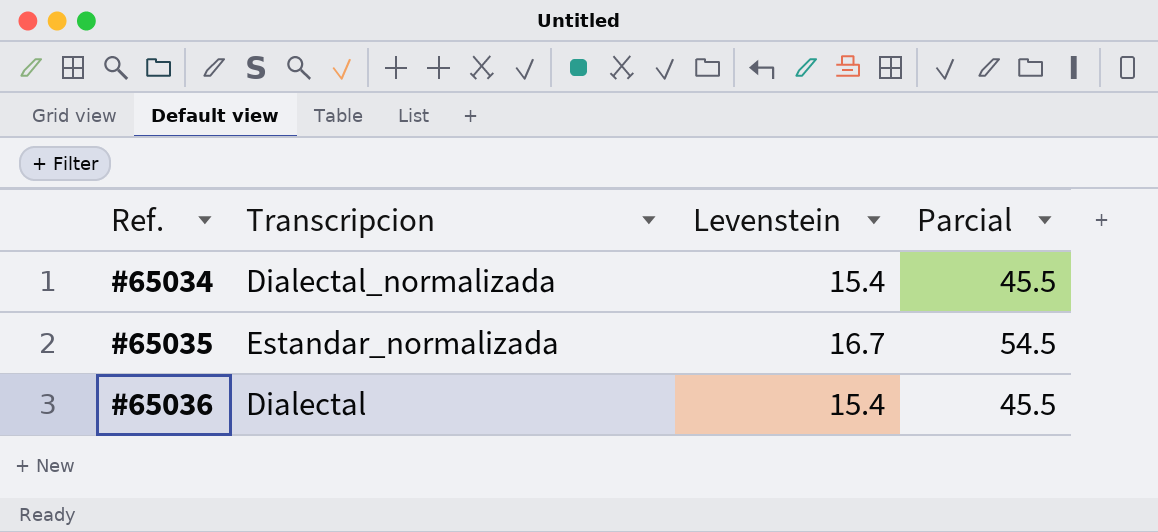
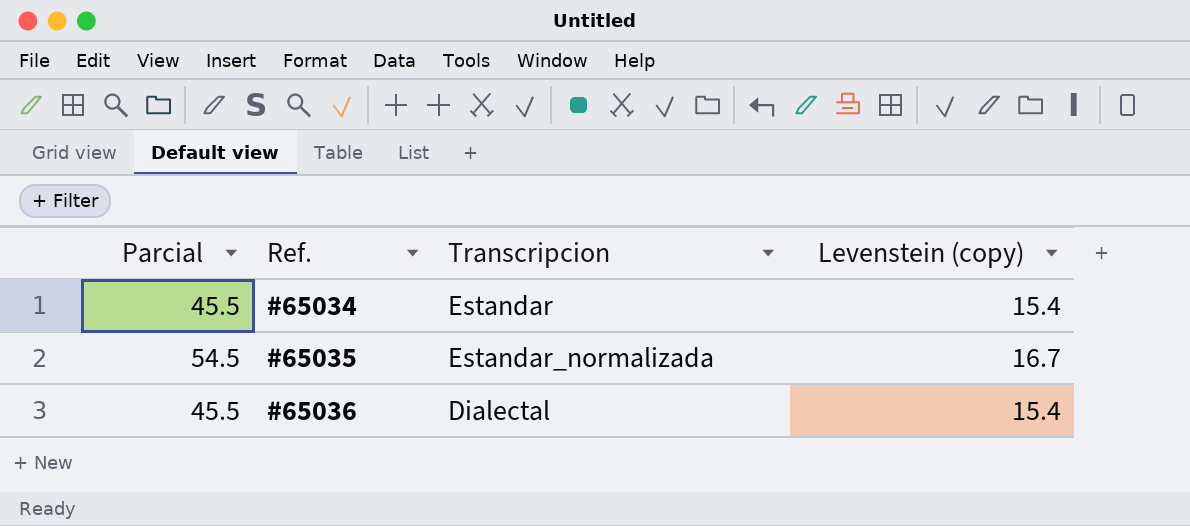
column Parcial | position: 4 -> 1
column name: Levenstein -> Levenstein (copy)
#65034 | Transcripcion: Dialectal_normalizada -> Estandar

